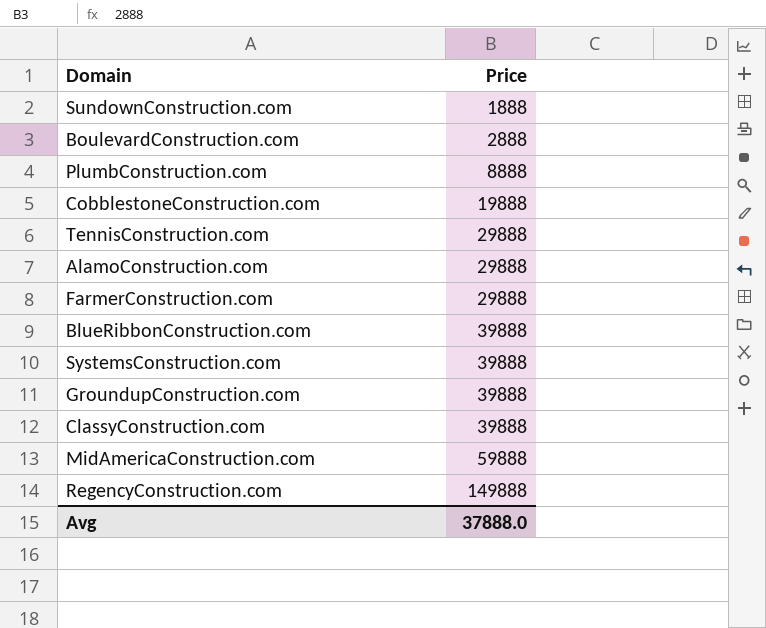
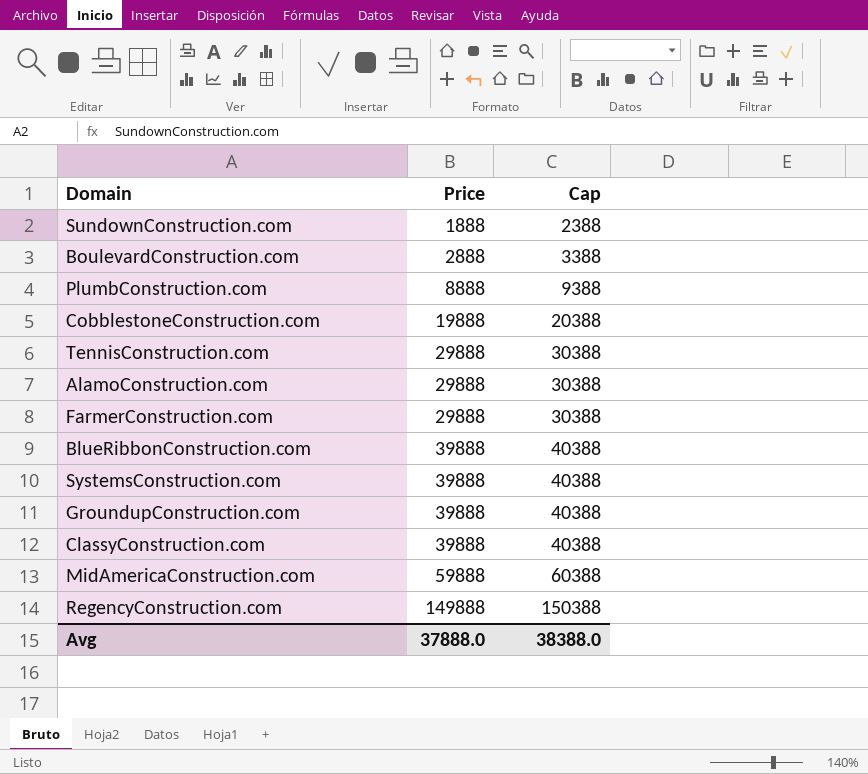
column Cap | formula: none -> [Price] + 500

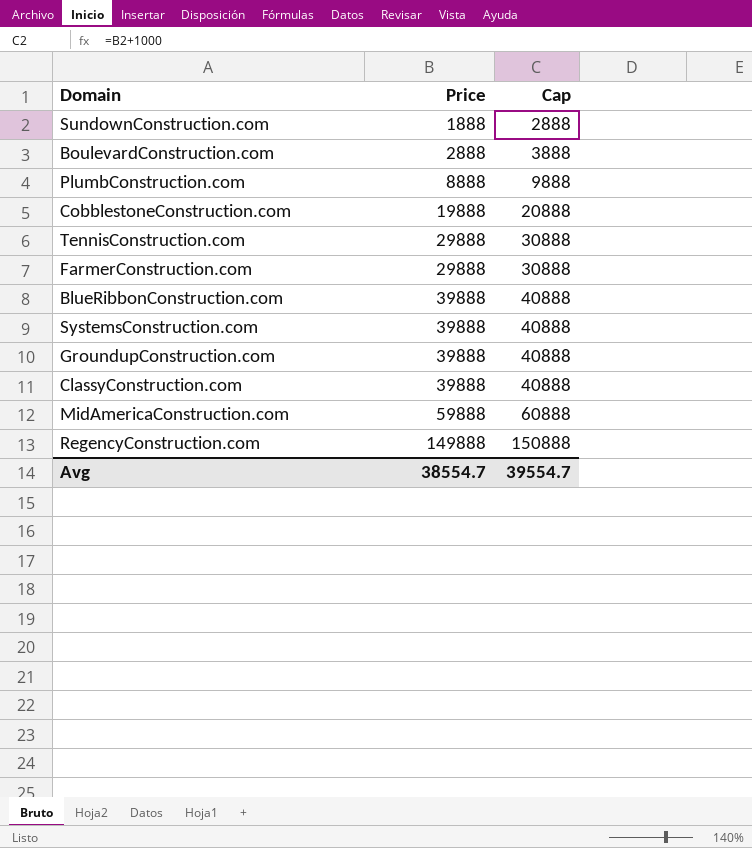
column Cap | formula: [Price] + 500 -> [Price] + 1000
row AlamoConstruction.com: 29888 | 30388 -> none
Avg | Price: 37888.0 -> 38554.7
Avg | Cap: 38388.0 -> 39554.7

